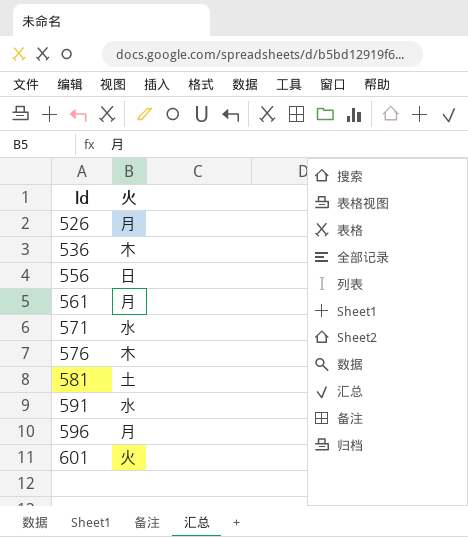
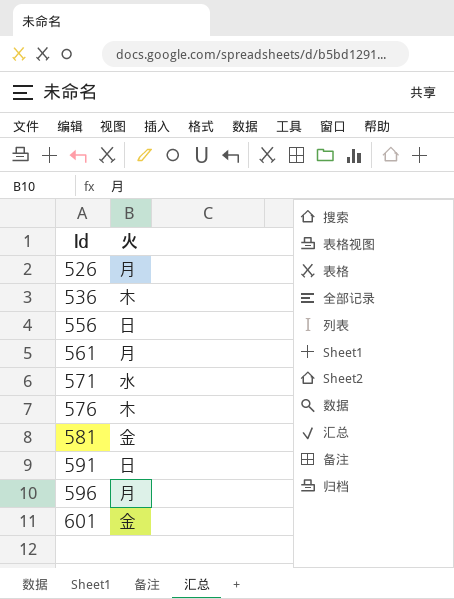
581 | 火: 土 -> 金
591 | 火: 水 -> 日
601 | 火: 火 -> 金

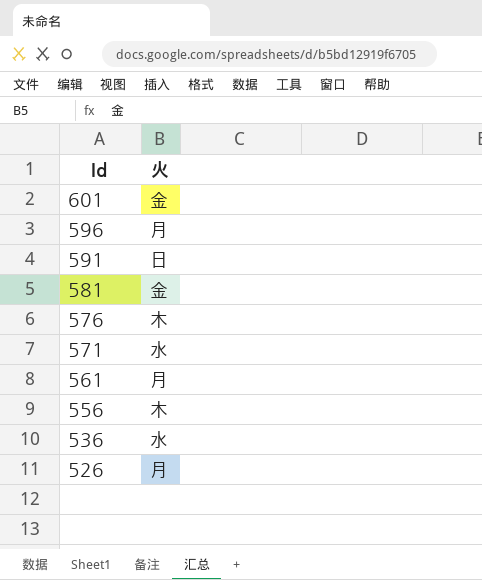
row order: Id ascending -> Id descending
556 | 火: 日 -> 木
536 | 火: 木 -> 水

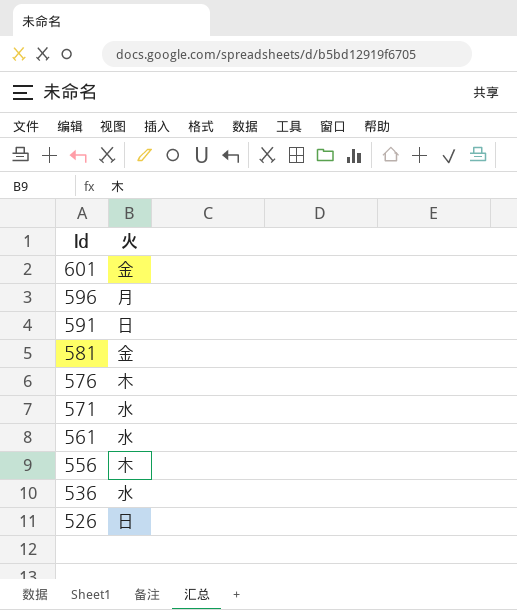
561 | 火: 月 -> 水
526 | 火: 月 -> 日

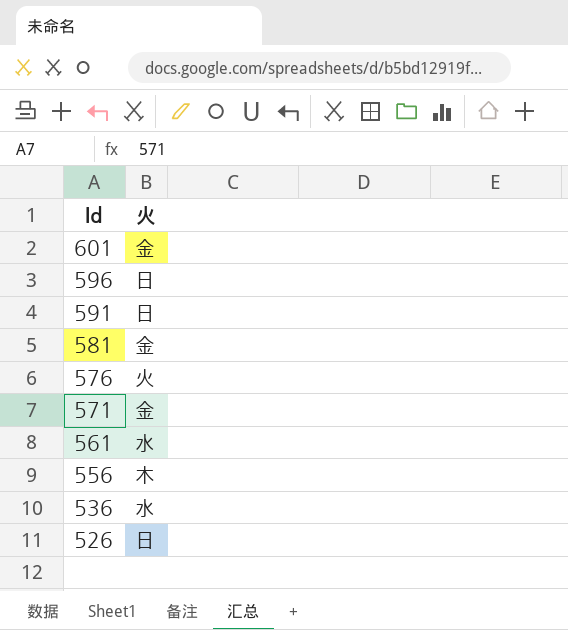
596 | 火: 月 -> 日
576 | 火: 木 -> 火
571 | 火: 水 -> 金

